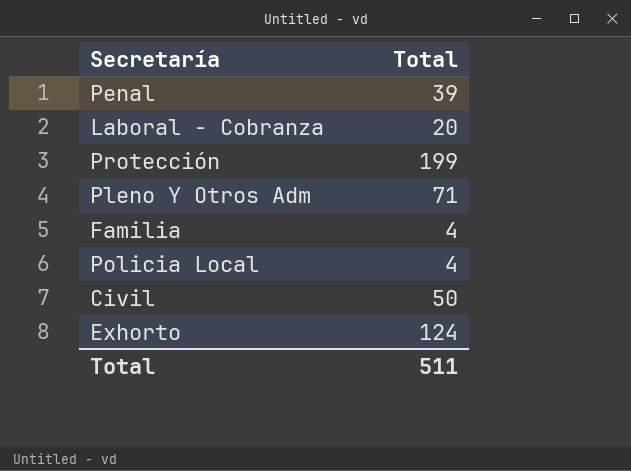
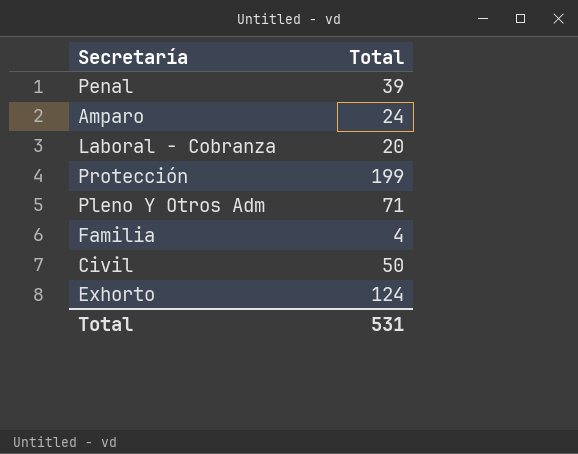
row Policia Local: 4 -> none
row Amparo: none -> 24
Total | Total: 511 -> 531

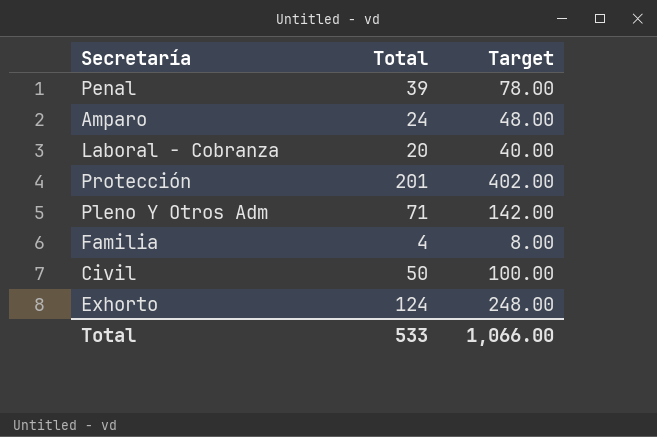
column Target | formula: none -> [Total] * 2
Protección | Total: 199 -> 201
Total | Total: 531 -> 533

